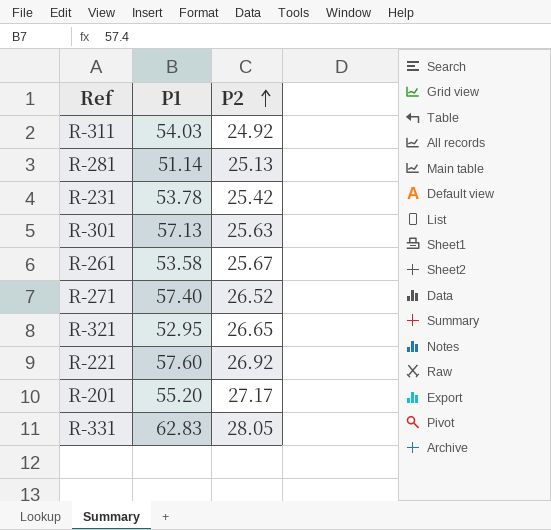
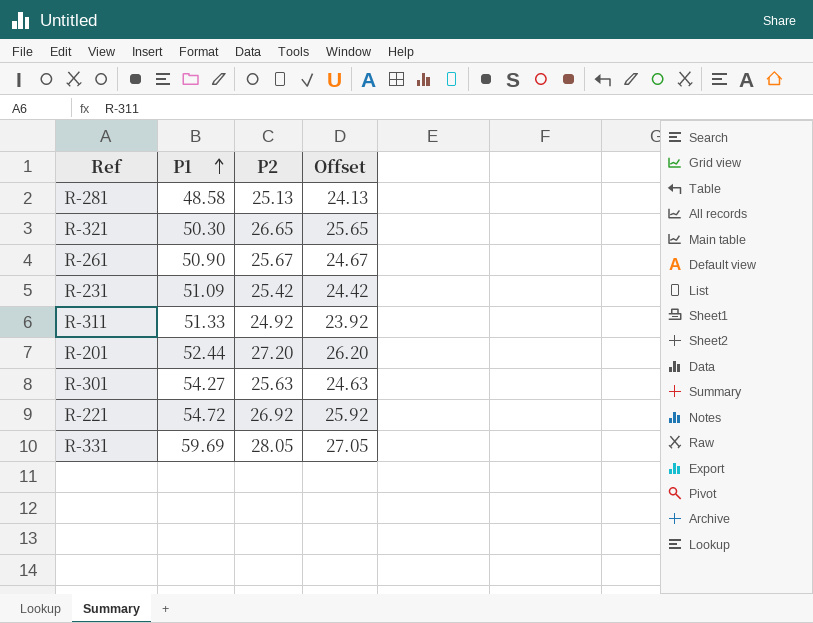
row order: P2 ascending -> P1 ascending
column Offset | formula: none -> [P2] - 1
row R-271: 57.40 | 26.52 -> none
R-281 | P1: 51.14 -> 48.58
R-321 | P1: 52.95 -> 50.30
R-261 | P1: 53.58 -> 50.90
R-231 | P1: 53.78 -> 51.09
R-311 | P1: 54.03 -> 51.33
R-201 | P1: 55.20 -> 52.44
R-201 | P2: 27.17 -> 27.20
R-301 | P1: 57.13 -> 54.27
R-221 | P1: 57.60 -> 54.72
R-331 | P1: 62.83 -> 59.69

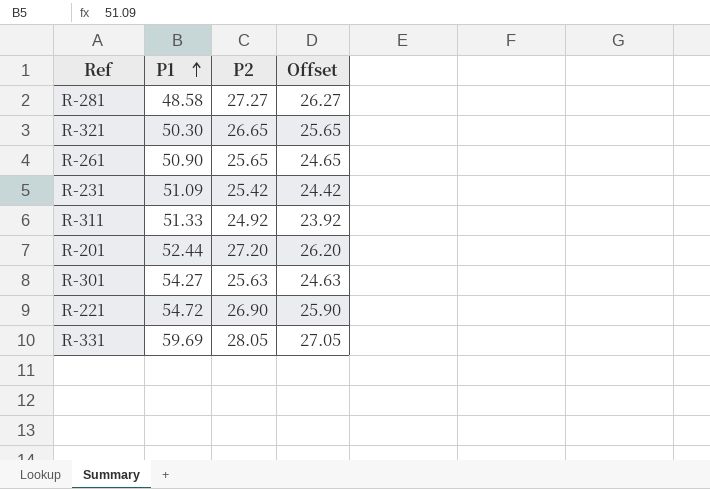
R-281 | P2: 25.13 -> 27.27
R-281 | Offset: 24.13 -> 26.27
R-261 | P2: 25.67 -> 25.65
R-261 | Offset: 24.67 -> 24.65
R-221 | P2: 26.92 -> 26.90
R-221 | Offset: 25.92 -> 25.90

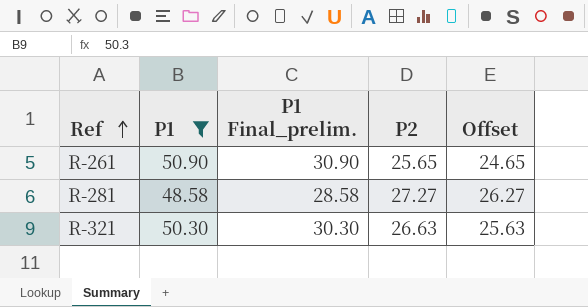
filter: none -> P1 <= 50.90
row order: P1 ascending -> Ref ascending
column P1 Final_prelim. | formula: none -> [P1] - 20
R-321 | P2: 26.65 -> 26.63
R-321 | Offset: 25.65 -> 25.63

